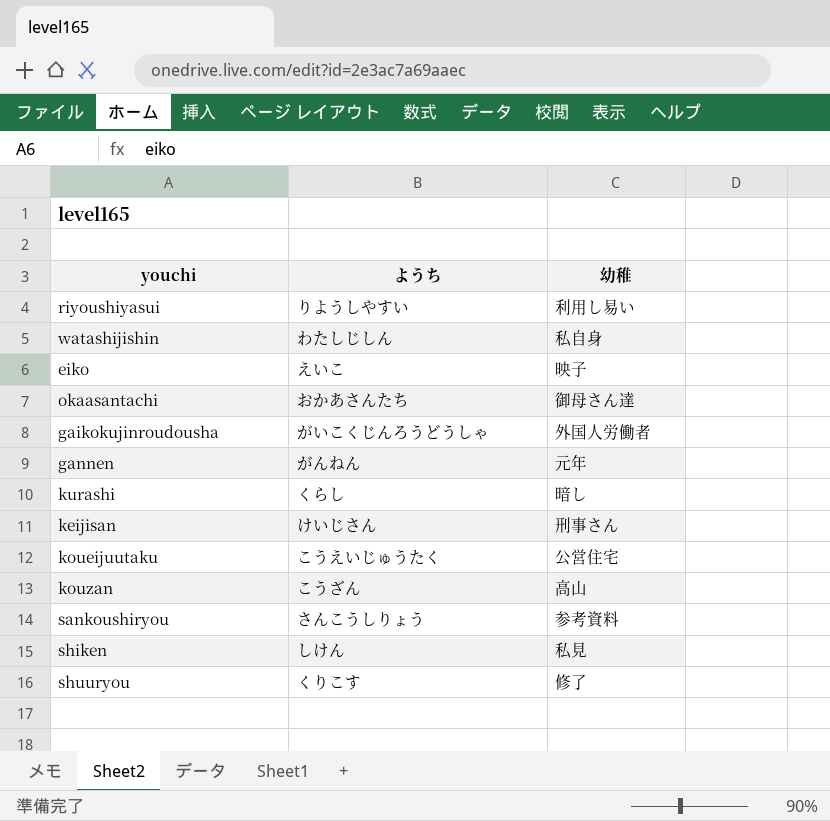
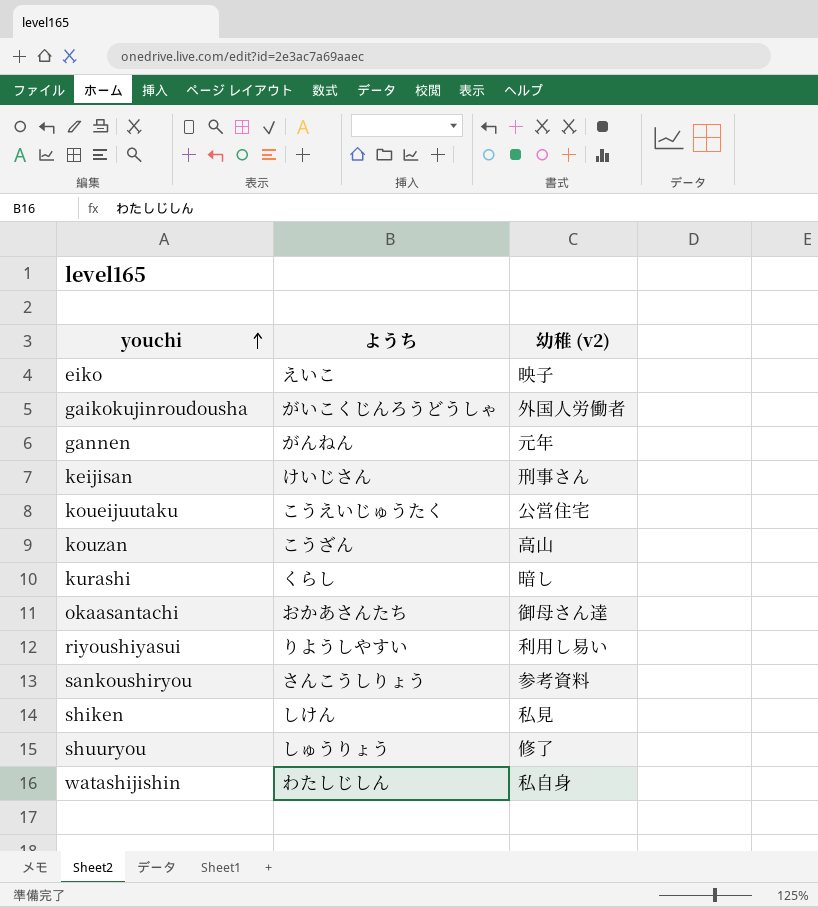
row order: none -> youchi ascending
column name: 幼稚 -> 幼稚 (v2)
shuuryou | ようち: くりこす -> しゅうりょう

